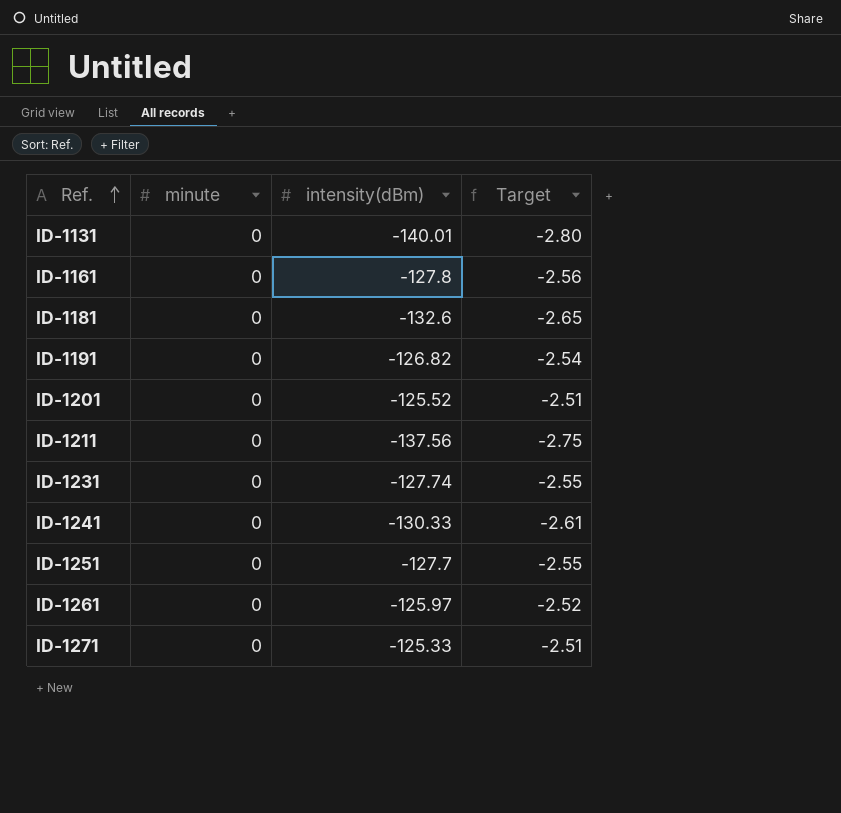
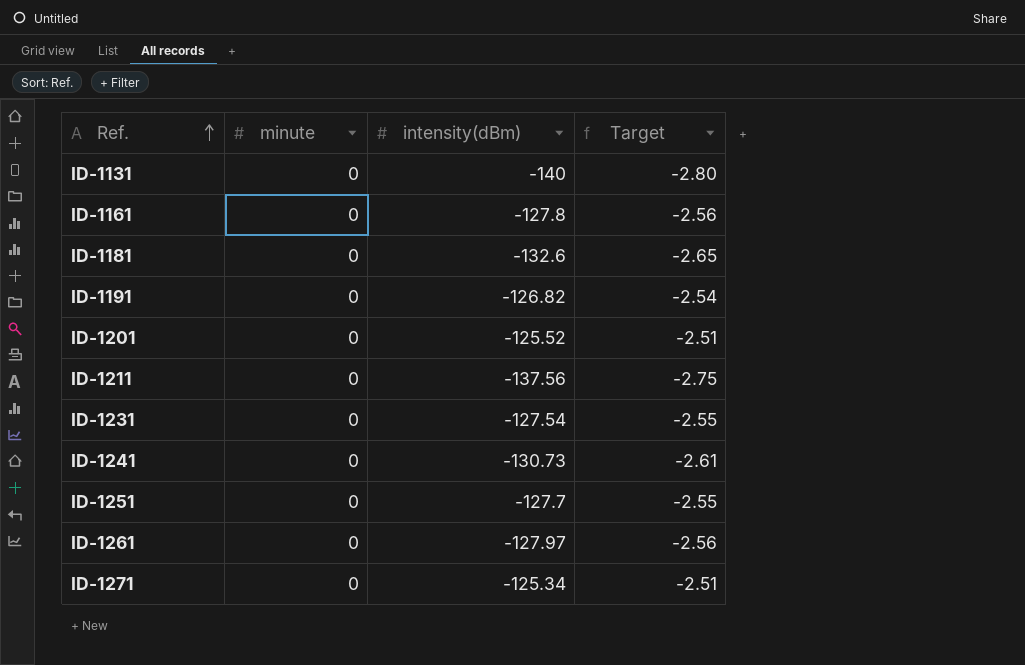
ID-1131 | intensity(dBm): -140.01 -> -140
ID-1231 | intensity(dBm): -127.74 -> -127.54
ID-1241 | intensity(dBm): -130.33 -> -130.73
ID-1261 | intensity(dBm): -125.97 -> -127.97
ID-1261 | Target: -2.52 -> -2.56
ID-1271 | intensity(dBm): -125.33 -> -125.34

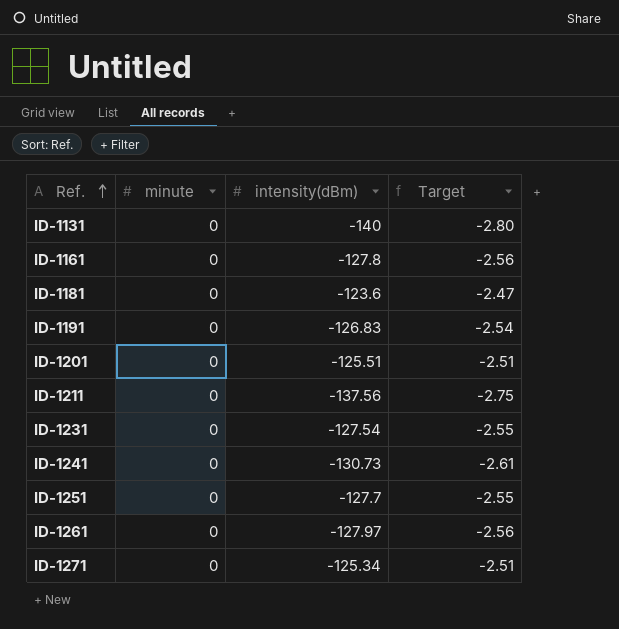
ID-1181 | intensity(dBm): -132.6 -> -123.6
ID-1181 | Target: -2.65 -> -2.47
ID-1191 | intensity(dBm): -126.82 -> -126.83
ID-1201 | intensity(dBm): -125.52 -> -125.51

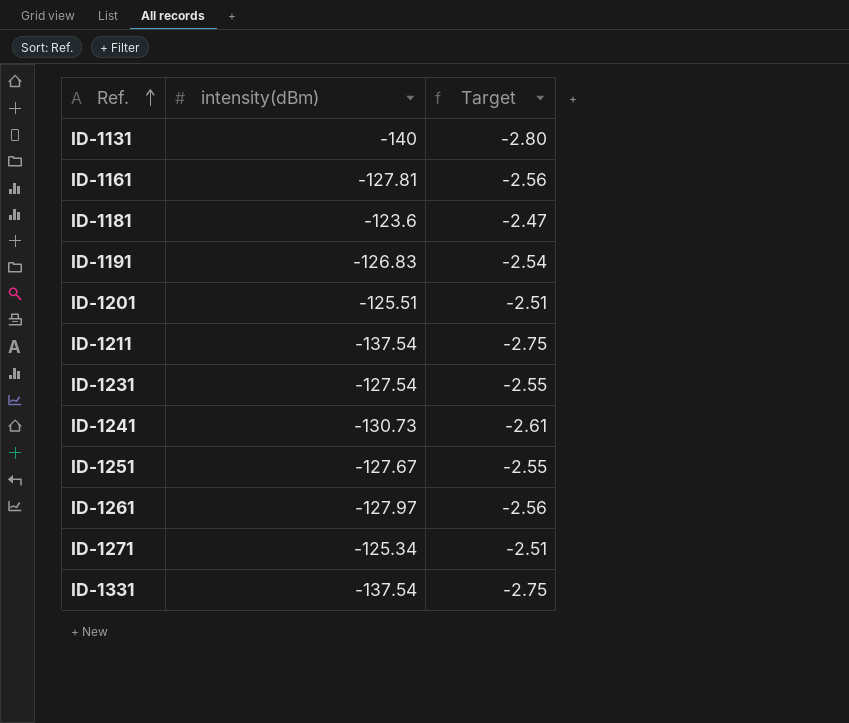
column minute | position: 2 -> none
ID-1161 | intensity(dBm): -127.8 -> -127.81
ID-1211 | intensity(dBm): -137.56 -> -137.54
ID-1251 | intensity(dBm): -127.7 -> -127.67
row ID-1331: none -> -137.54 | -2.75

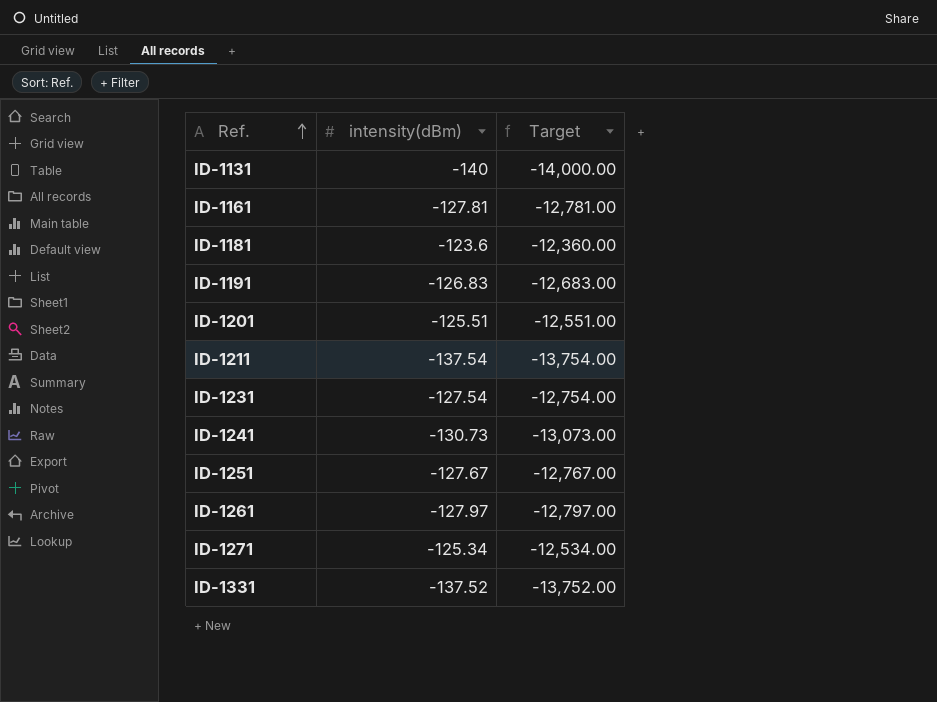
column Target | formula: [intensity(dBm)] * 0.02 -> [intensity(dBm)] * 100
ID-1331 | intensity(dBm): -137.54 -> -137.52

